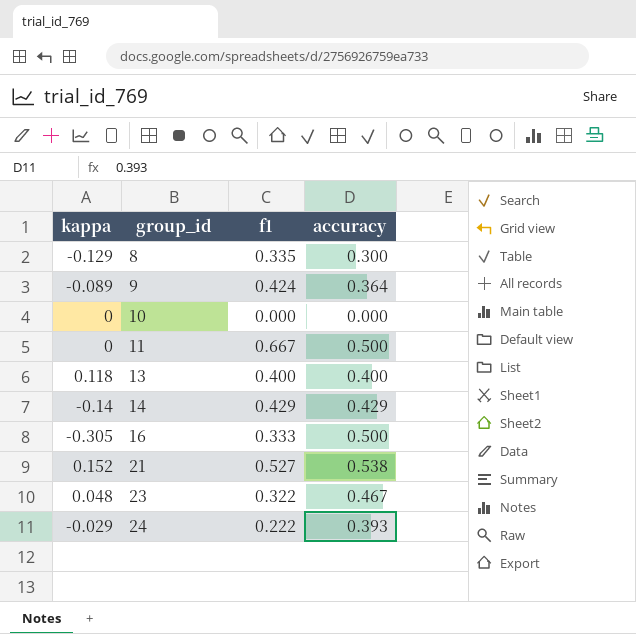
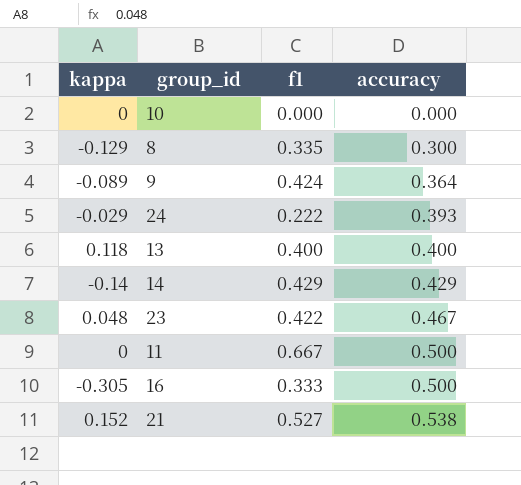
row order: group_id ascending -> accuracy ascending
23 | f1: 0.322 -> 0.422

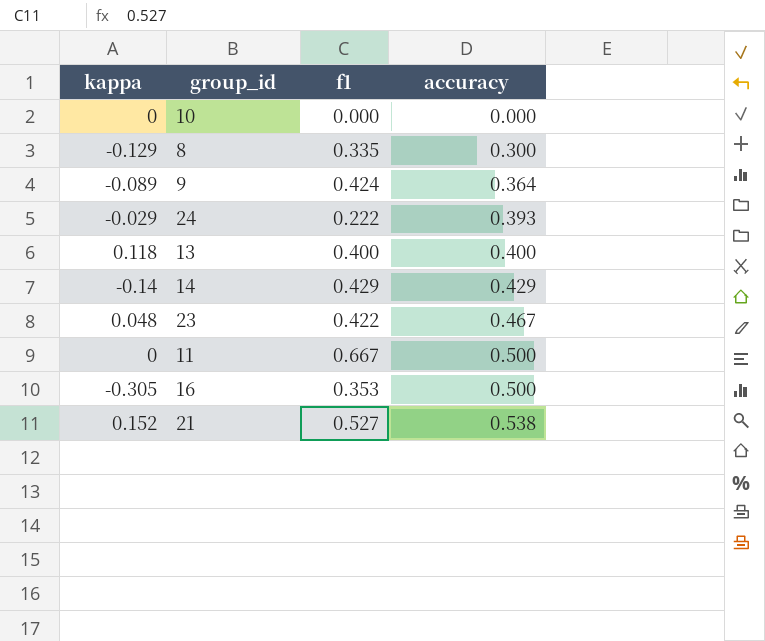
16 | f1: 0.333 -> 0.353

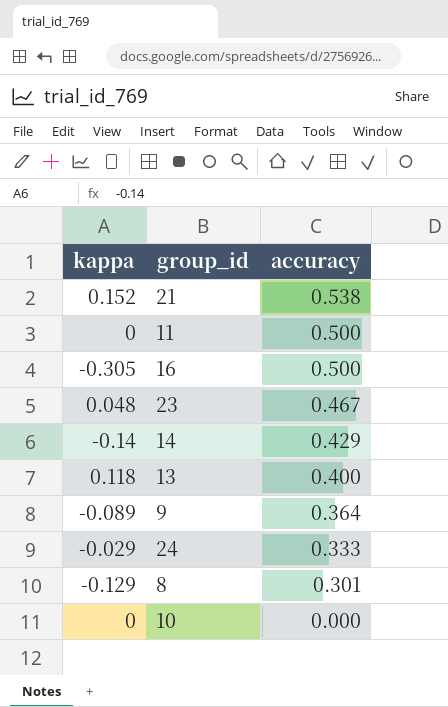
row order: accuracy ascending -> accuracy descending
column f1 | position: 3 -> none
24 | accuracy: 0.393 -> 0.333
8 | accuracy: 0.300 -> 0.301

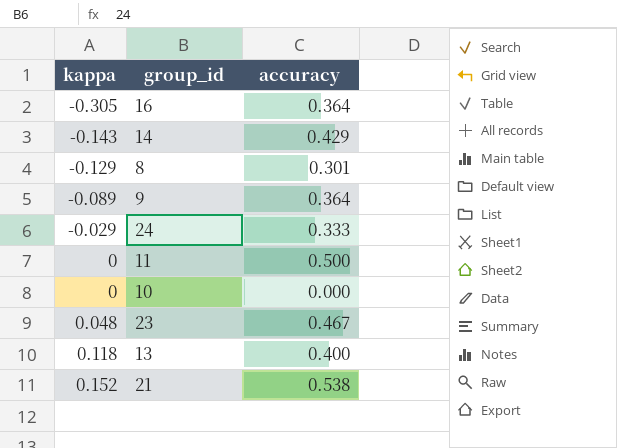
row order: accuracy descending -> kappa ascending
16 | accuracy: 0.500 -> 0.364
14 | kappa: -0.14 -> -0.143

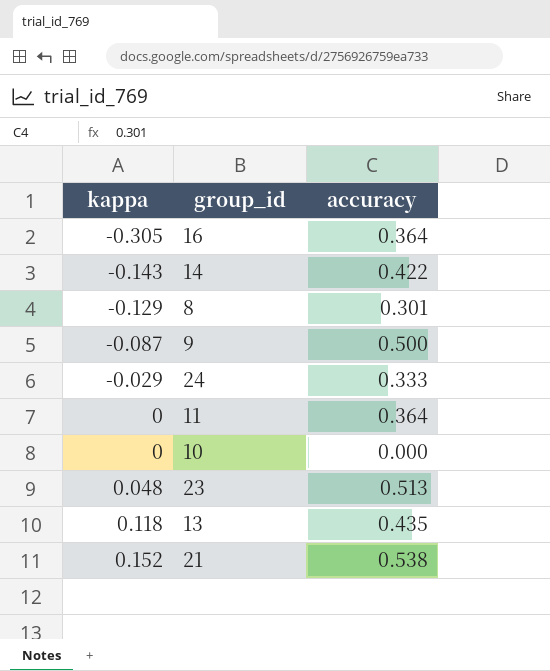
14 | accuracy: 0.429 -> 0.422
9 | kappa: -0.089 -> -0.087
9 | accuracy: 0.364 -> 0.500
11 | accuracy: 0.500 -> 0.364
23 | accuracy: 0.467 -> 0.513
13 | accuracy: 0.400 -> 0.435

